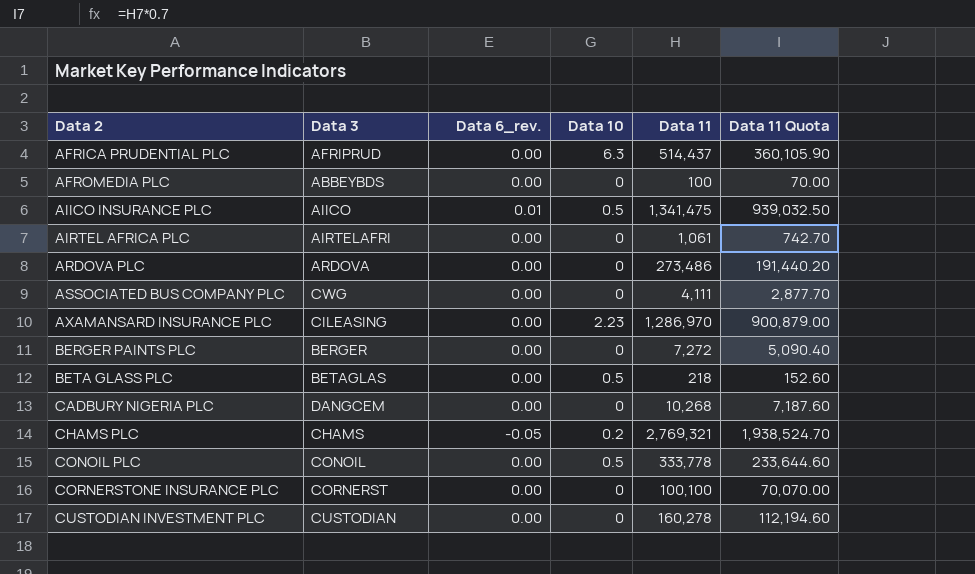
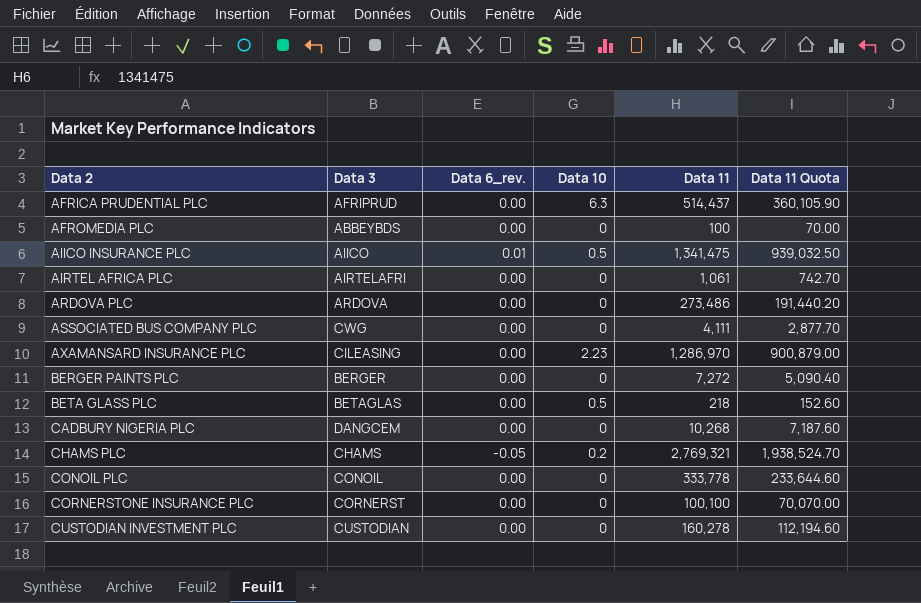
CONOIL PLC | Data 10: 0.5 -> 0

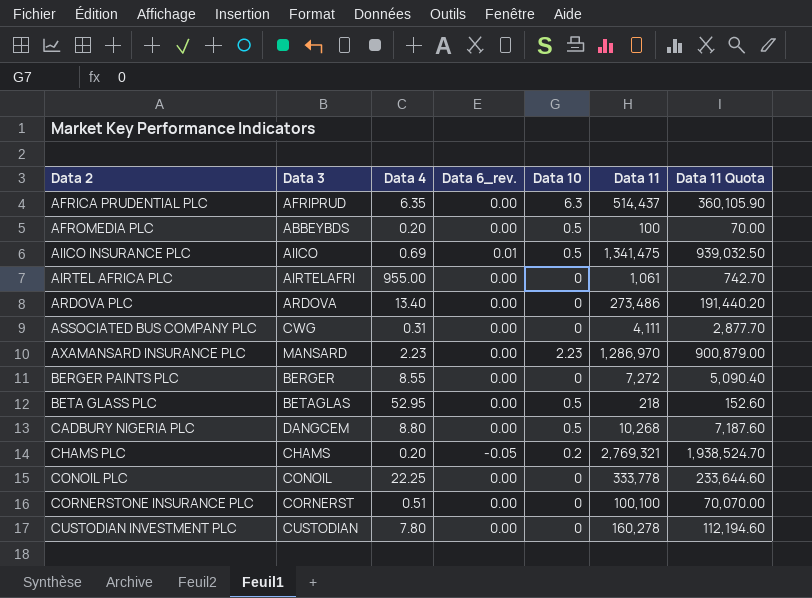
column Data 4 | position: none -> 3
AFROMEDIA PLC | Data 10: 0 -> 0.5
AXAMANSARD INSURANCE PLC | Data 3: CILEASING -> MANSARD
CADBURY NIGERIA PLC | Data 10: 0 -> 0.5

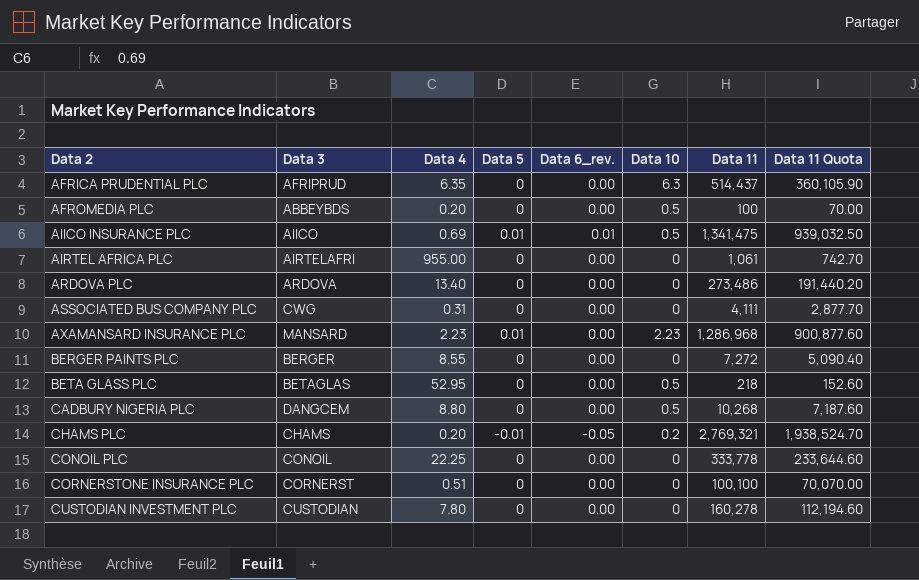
column Data 5 | position: none -> 4
AXAMANSARD INSURANCE PLC | Data 11: 1,286,970 -> 1,286,968
AXAMANSARD INSURANCE PLC | Data 11 Quota: 900,879.00 -> 900,877.60

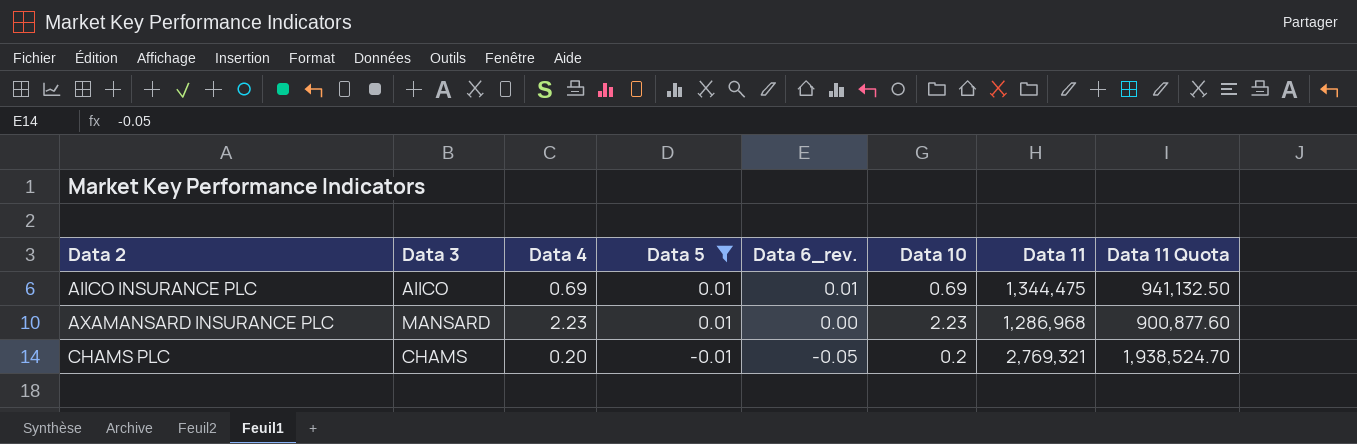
filter: none -> Data 5 != 0
AIICO INSURANCE PLC | Data 10: 0.5 -> 0.69
AIICO INSURANCE PLC | Data 11: 1,341,475 -> 1,344,475
AIICO INSURANCE PLC | Data 11 Quota: 939,032.50 -> 941,132.50

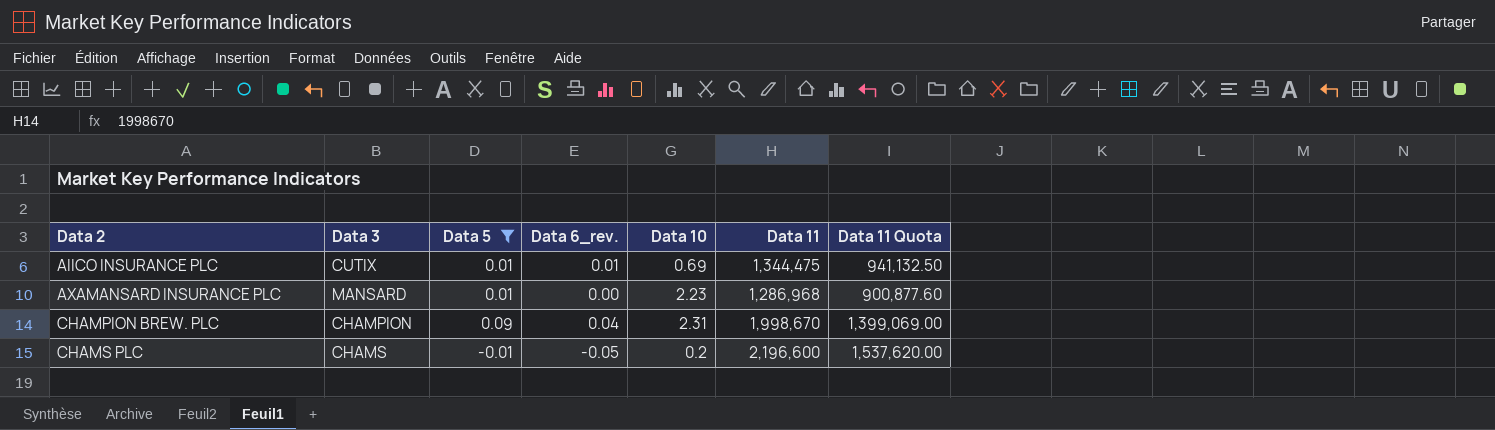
column Data 4 | position: 3 -> none
AIICO INSURANCE PLC | Data 3: AIICO -> CUTIX
row CHAMPION BREW. PLC: none -> CHAMPION | 0.09 | 0.04 | 2.31 | 1,998,670 | 1,399,069.00
CHAMS PLC | Data 11: 2,769,321 -> 2,196,600
CHAMS PLC | Data 11 Quota: 1,938,524.70 -> 1,537,620.00

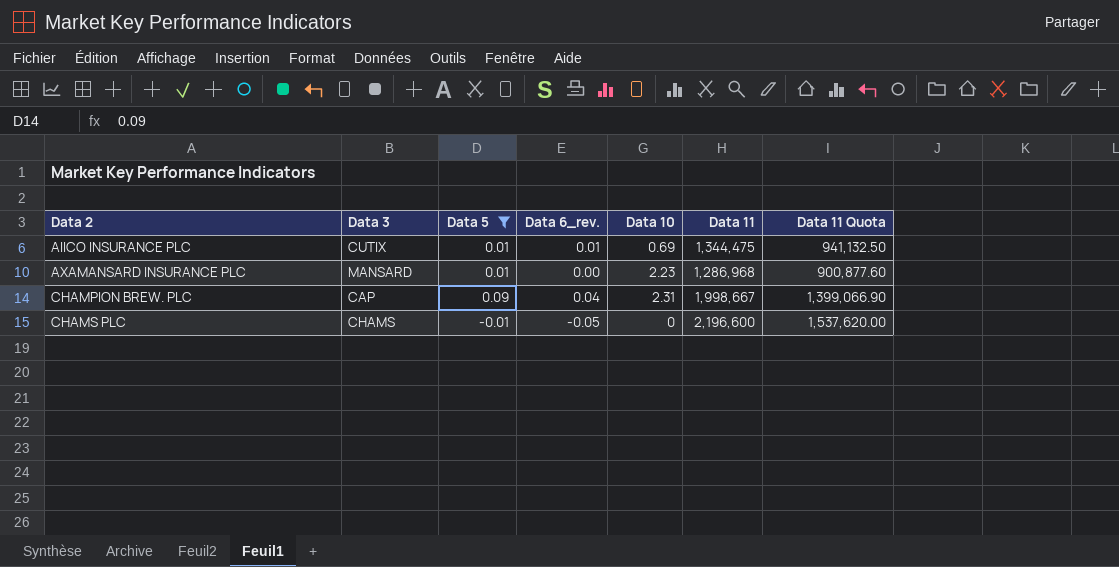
CHAMPION BREW. PLC | Data 3: CHAMPION -> CAP
CHAMPION BREW. PLC | Data 11: 1,998,670 -> 1,998,667
CHAMPION BREW. PLC | Data 11 Quota: 1,399,069.00 -> 1,399,066.90
CHAMS PLC | Data 10: 0.2 -> 0

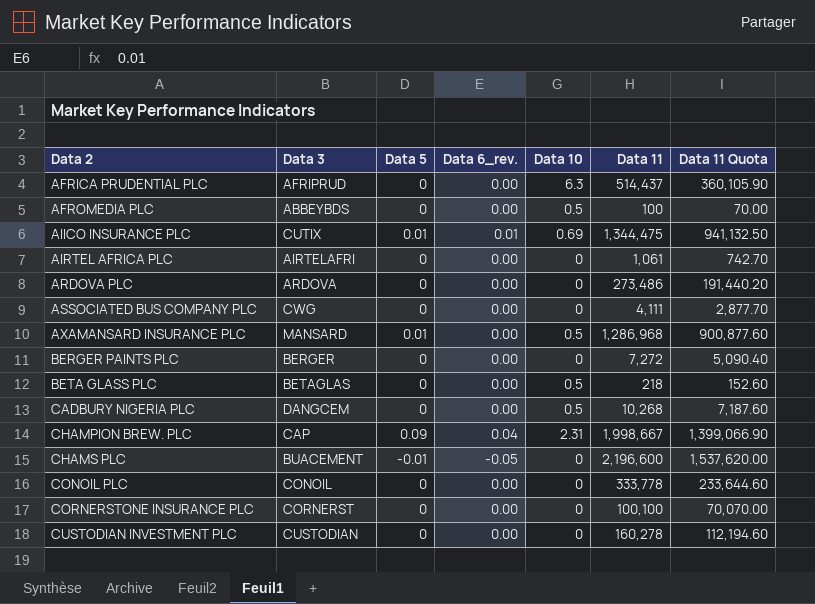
filter: Data 5 != 0 -> none
AXAMANSARD INSURANCE PLC | Data 10: 2.23 -> 0.5
CHAMS PLC | Data 3: CHAMS -> BUACEMENT

